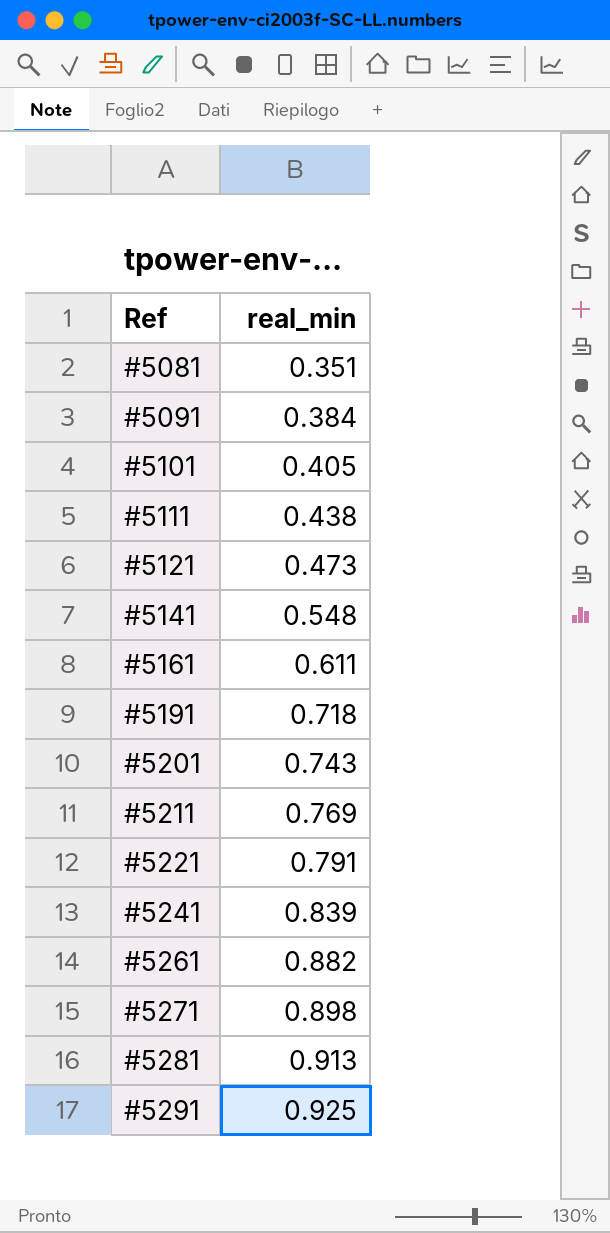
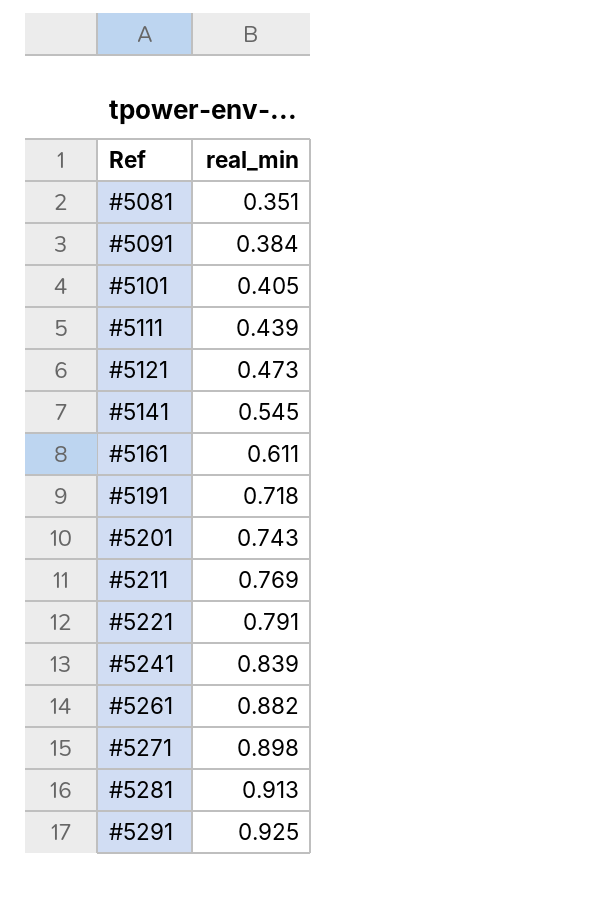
#5111 | real_min: 0.438 -> 0.439
#5141 | real_min: 0.548 -> 0.545

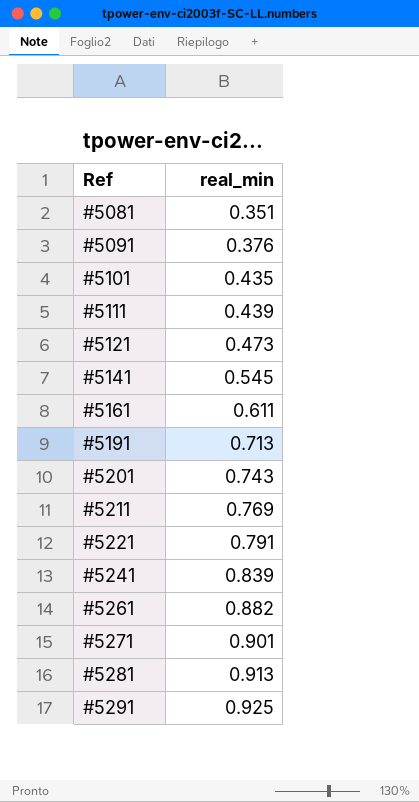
#5091 | real_min: 0.384 -> 0.376
#5101 | real_min: 0.405 -> 0.435
#5191 | real_min: 0.718 -> 0.713
#5271 | real_min: 0.898 -> 0.901

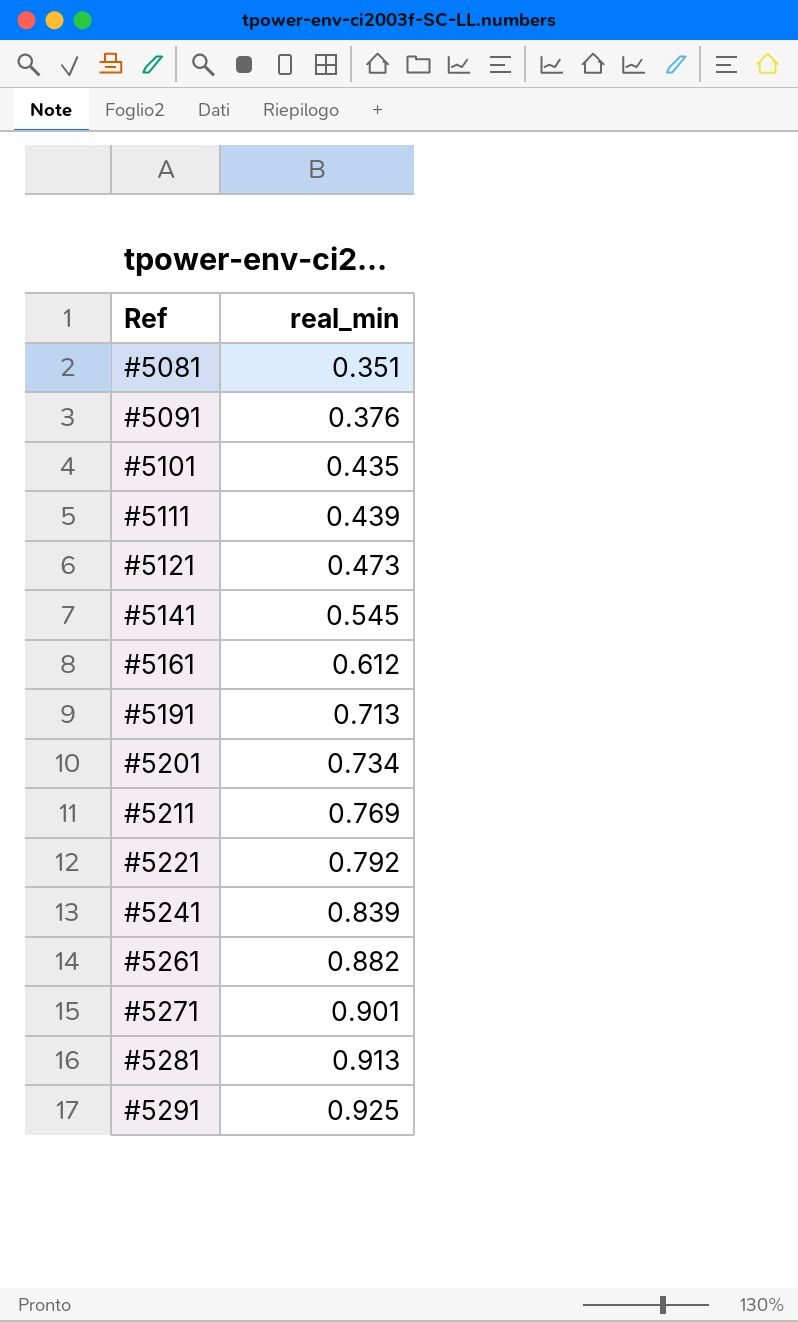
#5161 | real_min: 0.611 -> 0.612
#5201 | real_min: 0.743 -> 0.734
#5221 | real_min: 0.791 -> 0.792

